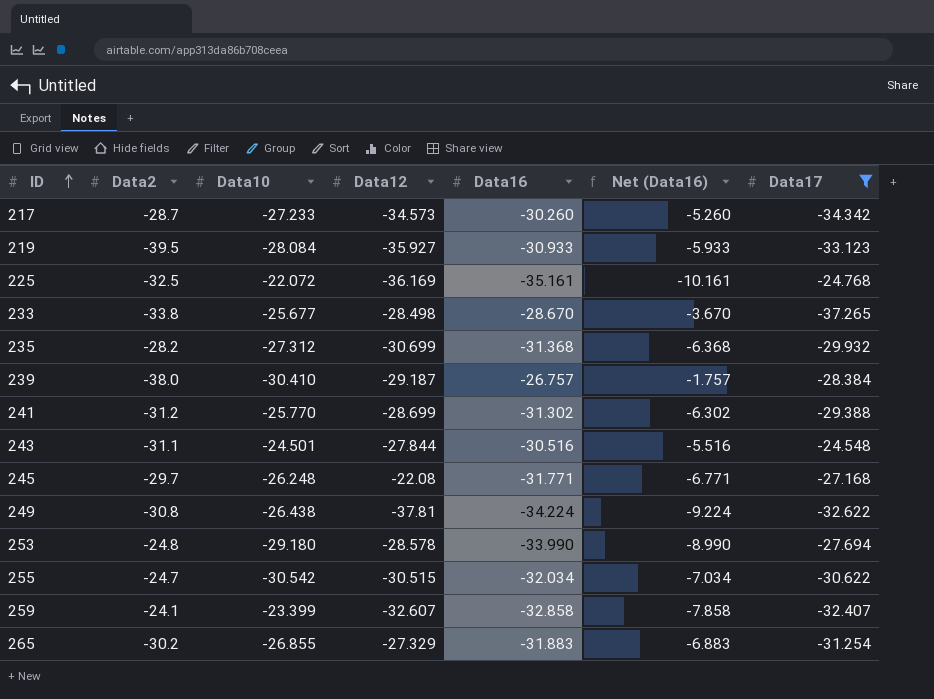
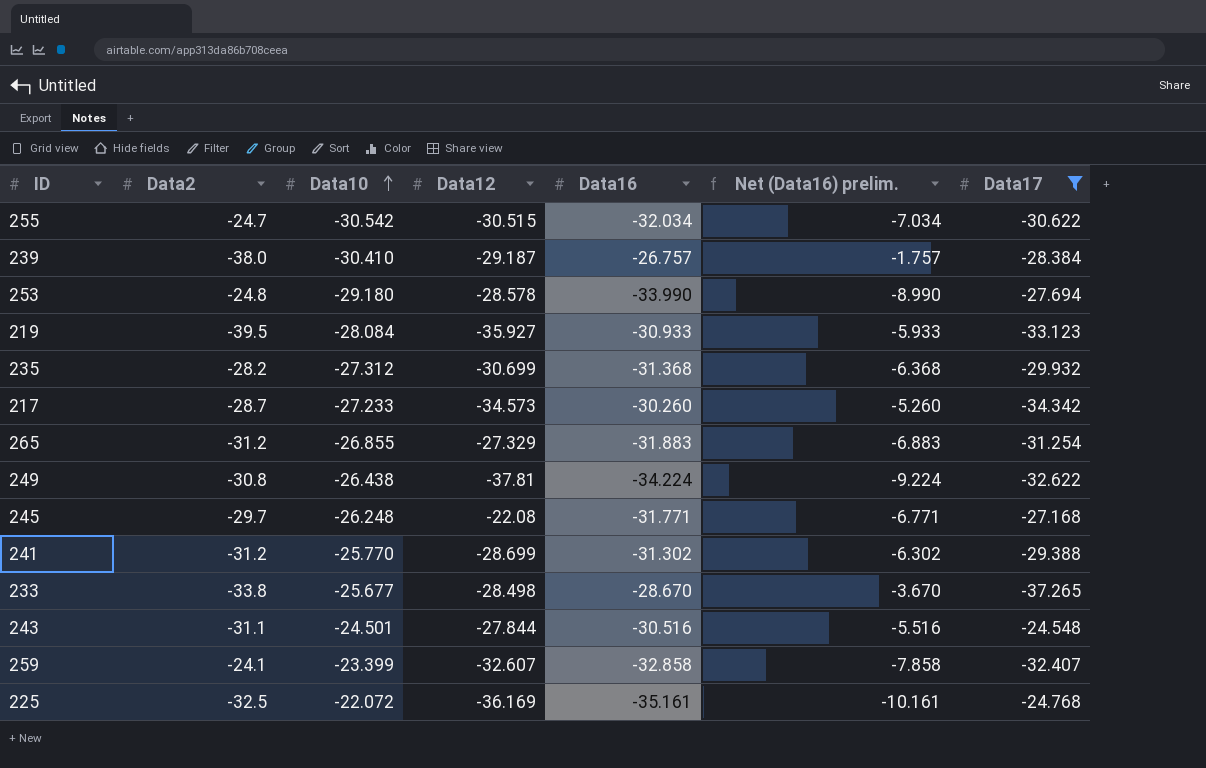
row order: ID ascending -> Data10 ascending
column name: Net (Data16) -> Net (Data16) prelim.
265 | Data2: -30.2 -> -31.2

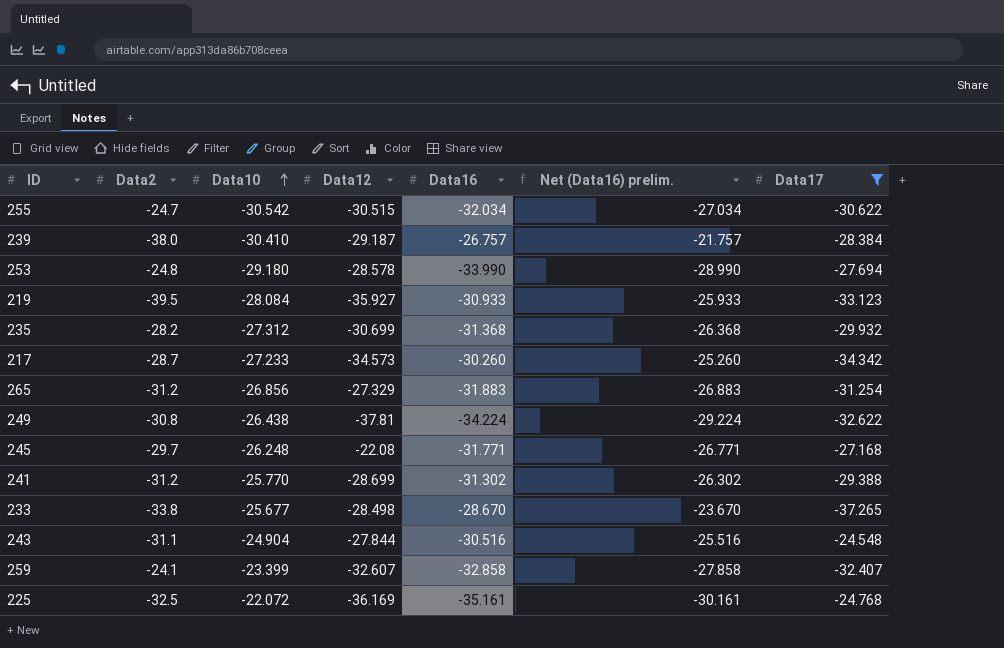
column Net (Data16) prelim. | formula: [Data16] + 25 -> [Data16] + 5
265 | Data10: -26.855 -> -26.856
243 | Data10: -24.501 -> -24.904

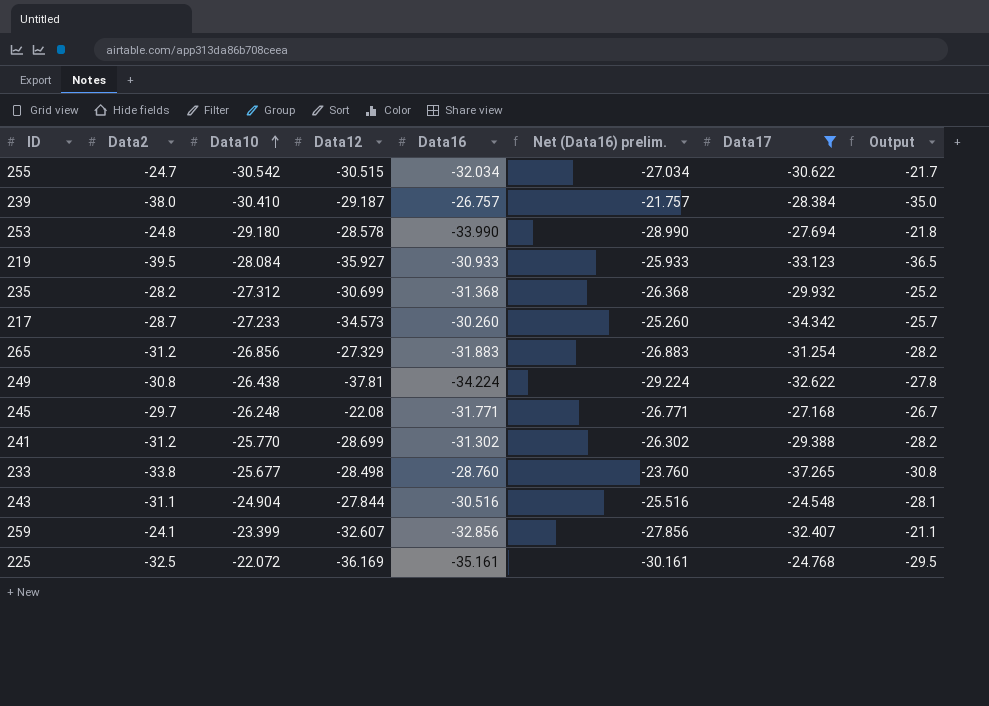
column Output | formula: none -> [Data2] + 3
233 | Data16: -28.670 -> -28.760
233 | Net (Data16) prelim.: -23.670 -> -23.760
259 | Data16: -32.858 -> -32.856
259 | Net (Data16) prelim.: -27.858 -> -27.856

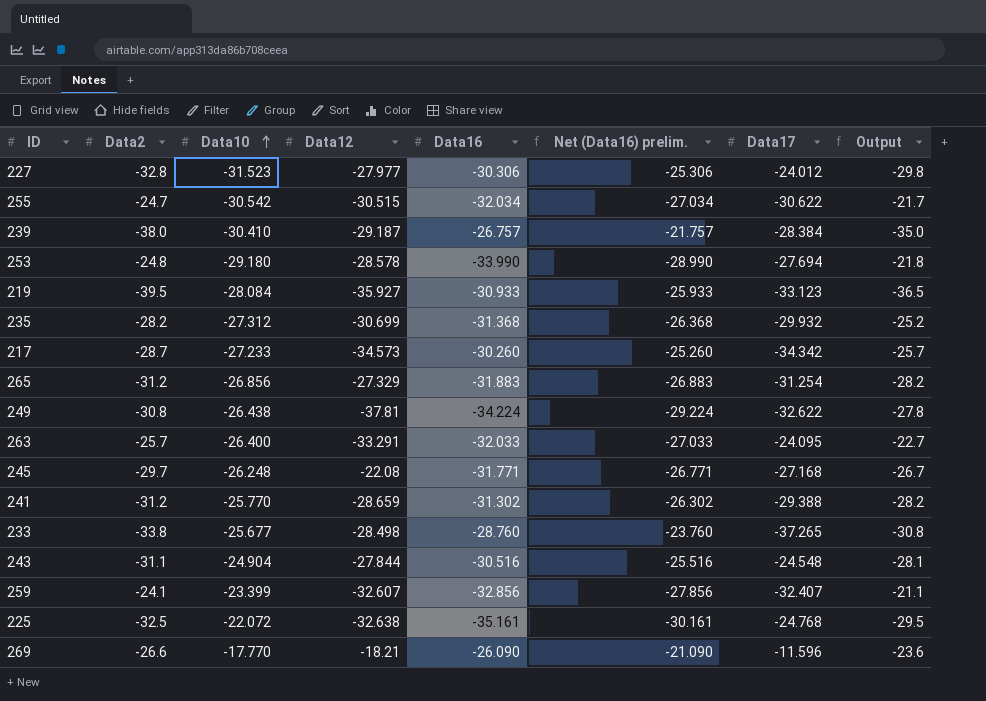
filter: Data17 <= -24.548 -> none
241 | Data12: -28.699 -> -28.659
225 | Data12: -36.169 -> -32.638

